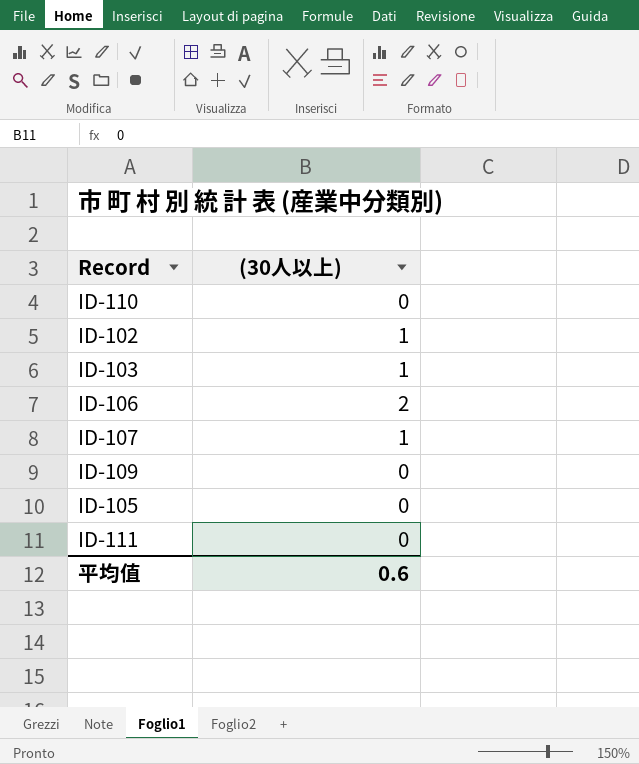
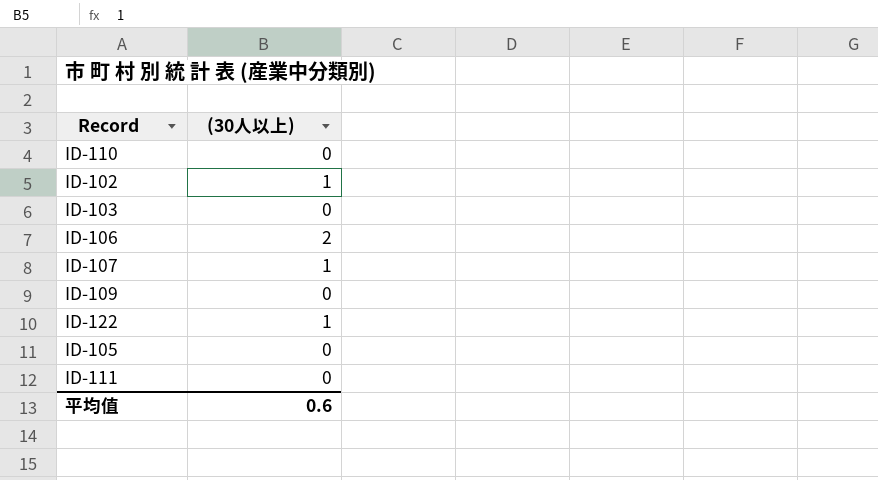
ID-103 | (30人以上): 1 -> 0
row ID-122: none -> 1

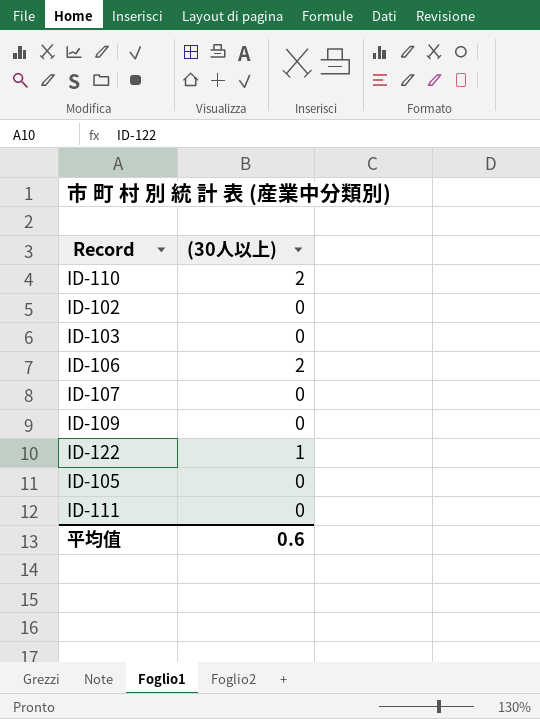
ID-110 | (30人以上): 0 -> 2
ID-102 | (30人以上): 1 -> 0
ID-107 | (30人以上): 1 -> 0

